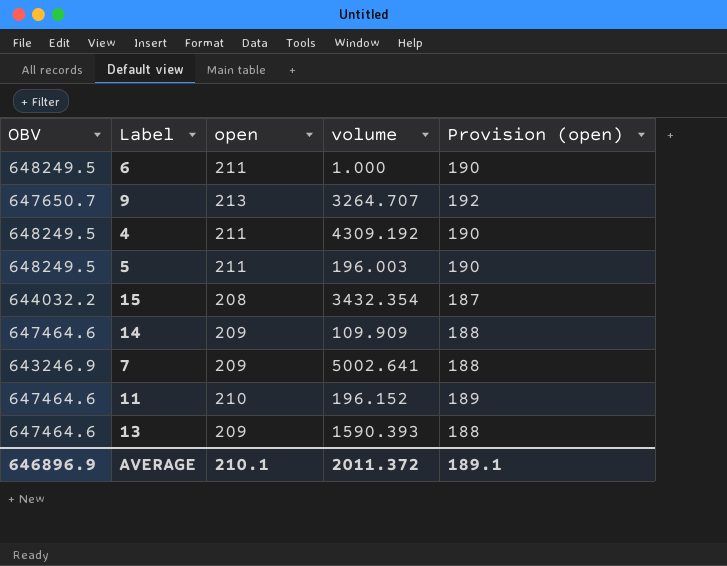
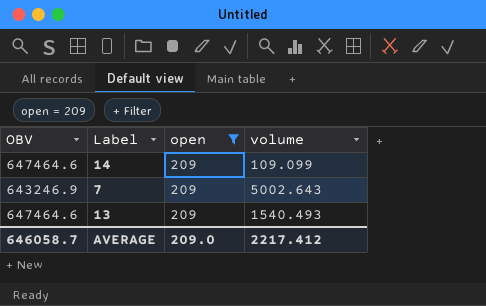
filter: none -> open = 209
column Provision (open) | formula: [open] * 0.9 -> none
14 | volume: 109.909 -> 109.099
7 | volume: 5002.641 -> 5002.643
13 | volume: 1590.393 -> 1540.493
AVERAGE | OBV: 646896.9 -> 646058.7
AVERAGE | open: 210.1 -> 209.0
AVERAGE | volume: 2011.372 -> 2217.412

